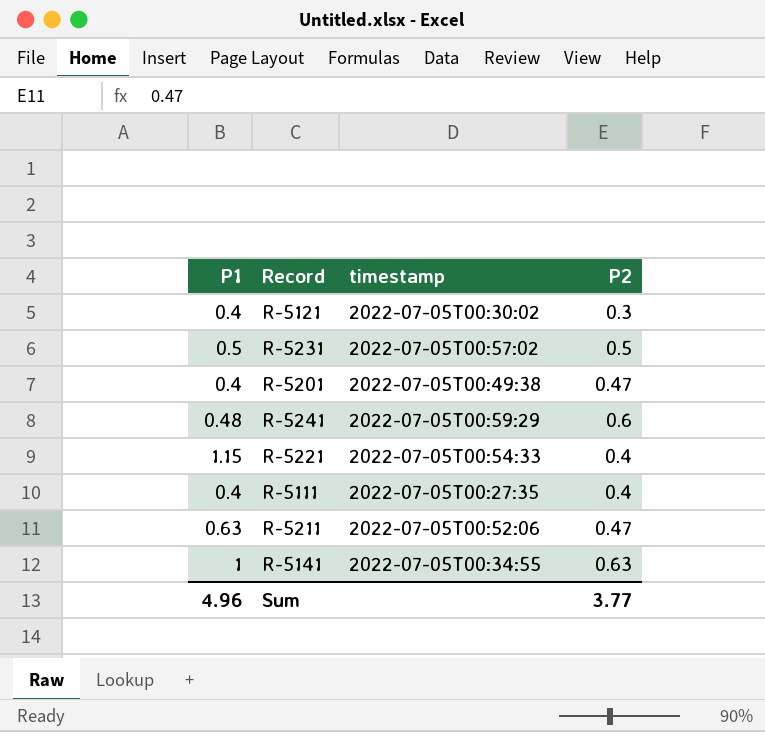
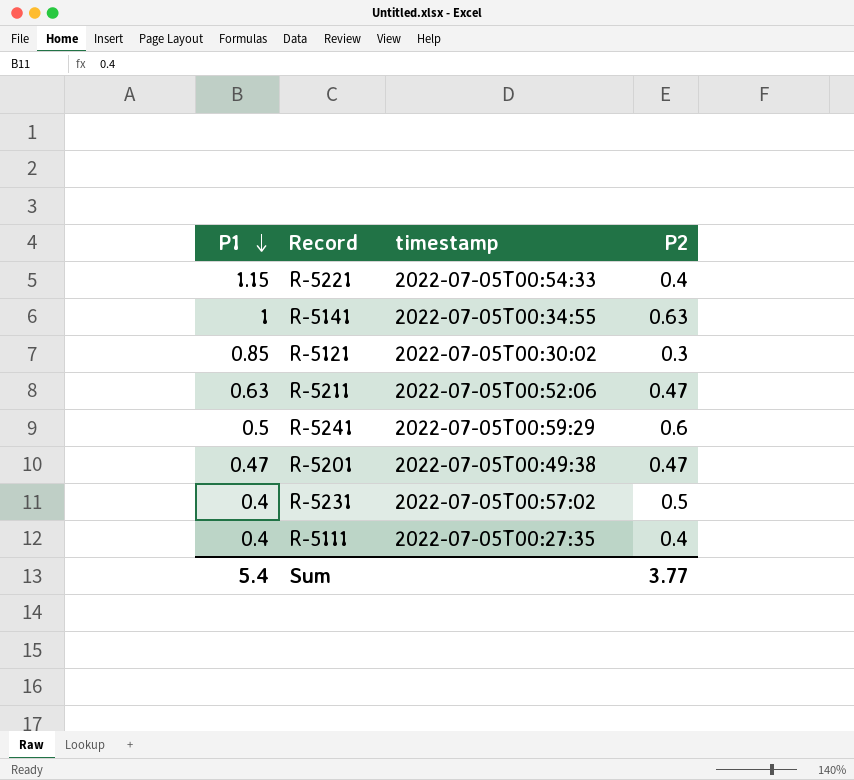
row order: none -> P1 descending
R-5121 | P1: 0.4 -> 0.85
R-5241 | P1: 0.48 -> 0.5
R-5201 | P1: 0.4 -> 0.47
R-5231 | P1: 0.5 -> 0.4
Sum | P1: 4.96 -> 5.4

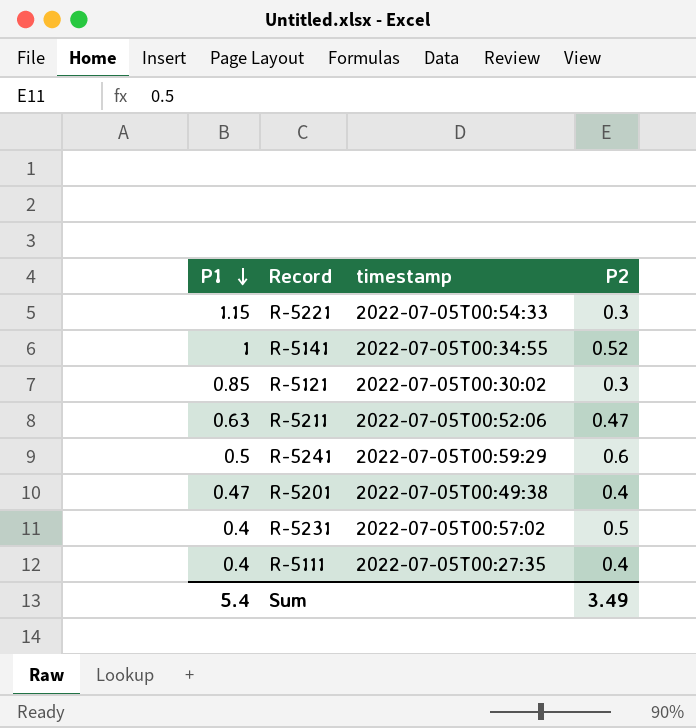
R-5221 | P2: 0.4 -> 0.3
R-5141 | P2: 0.63 -> 0.52
R-5201 | P2: 0.47 -> 0.4
Sum | P2: 3.77 -> 3.49

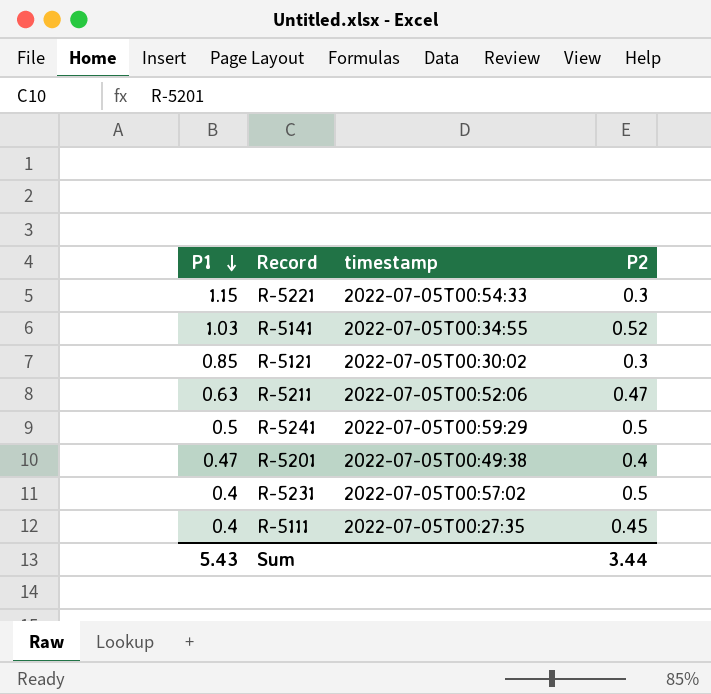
R-5141 | P1: 1 -> 1.03
R-5241 | P2: 0.6 -> 0.5
R-5111 | P2: 0.4 -> 0.45
Sum | P1: 5.4 -> 5.43
Sum | P2: 3.49 -> 3.44

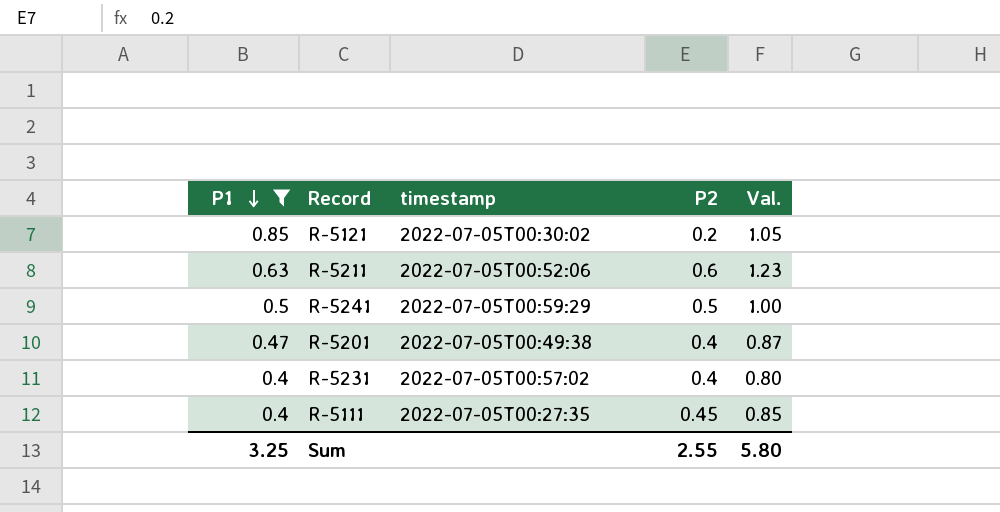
filter: none -> P1 <= 0.85
column Val. | formula: none -> [P1] + [P2]
R-5121 | P2: 0.3 -> 0.2
R-5211 | P2: 0.47 -> 0.6
R-5231 | P2: 0.5 -> 0.4
Sum | P1: 5.43 -> 3.25
Sum | P2: 3.44 -> 2.55

